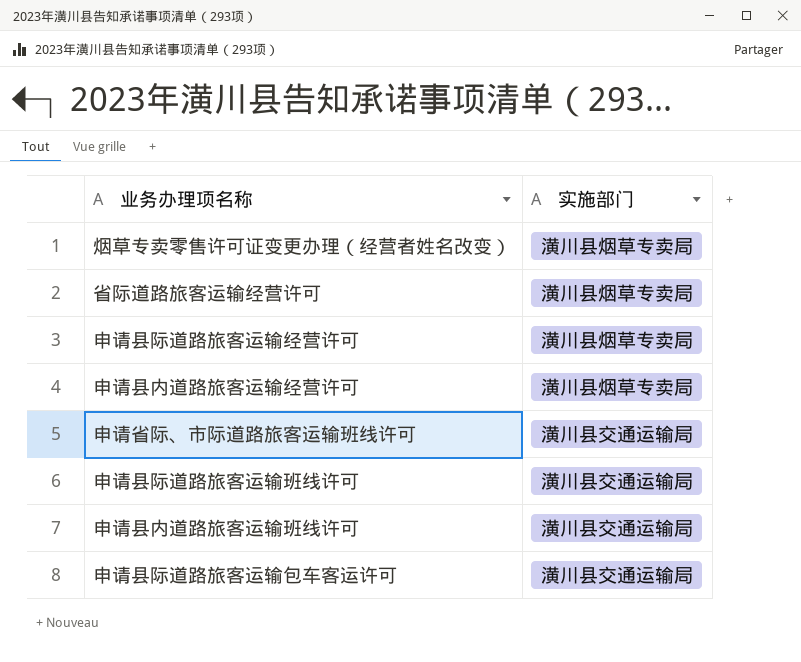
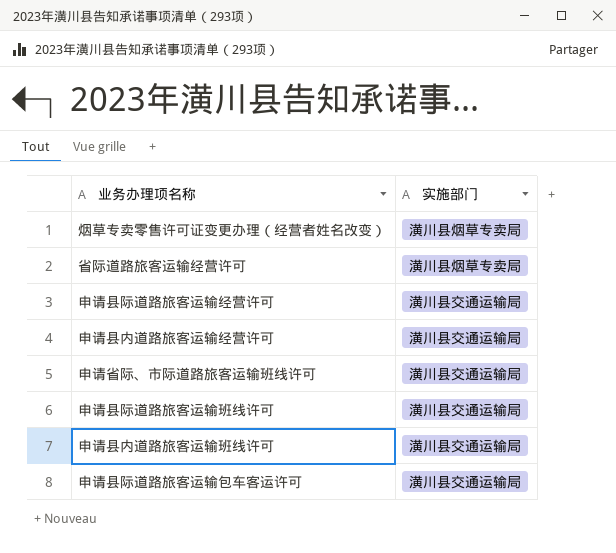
申请县际道路旅客运输经营许可 | 实施部门: 潢川县烟草专卖局 -> 潢川县交通运输局
申请县内道路旅客运输经营许可 | 实施部门: 潢川县烟草专卖局 -> 潢川县交通运输局

